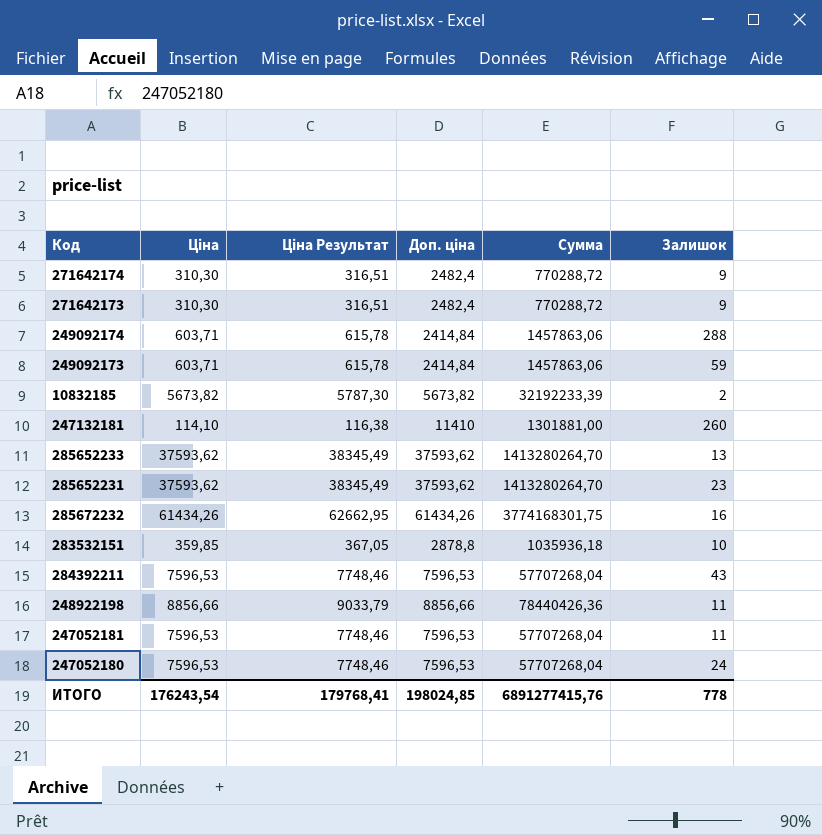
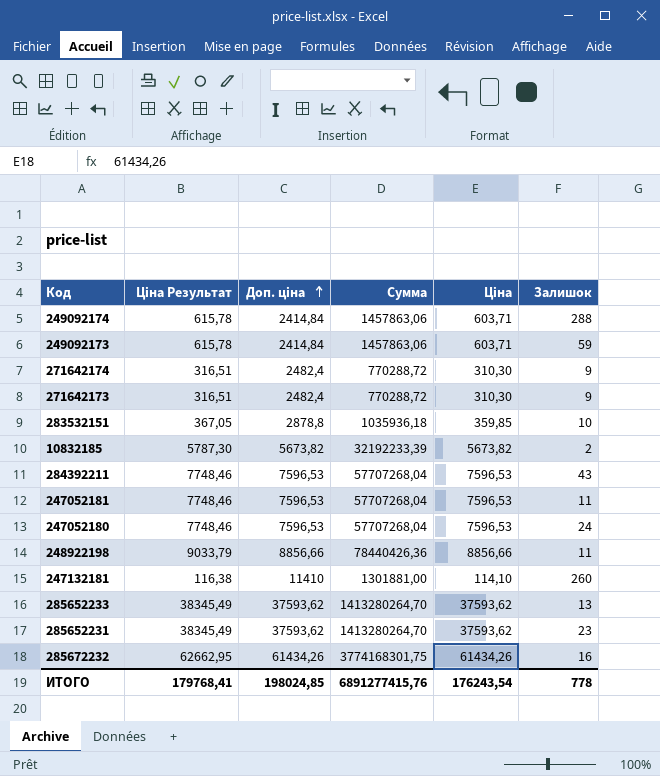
row order: none -> Доп. ціна ascending
column Ціна | position: 2 -> 5

